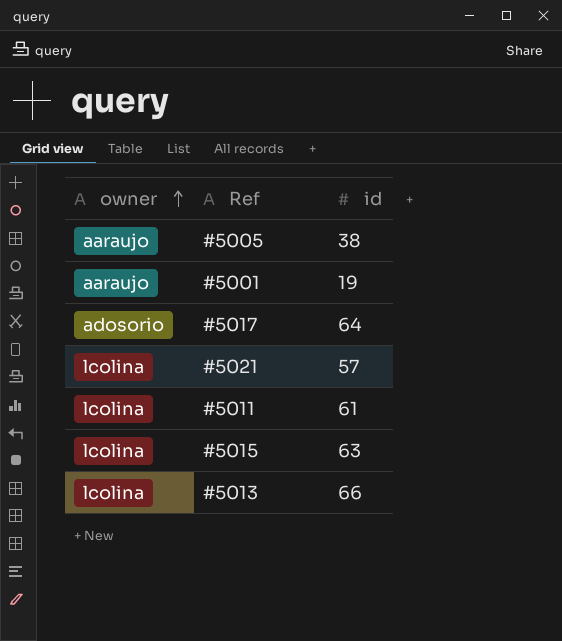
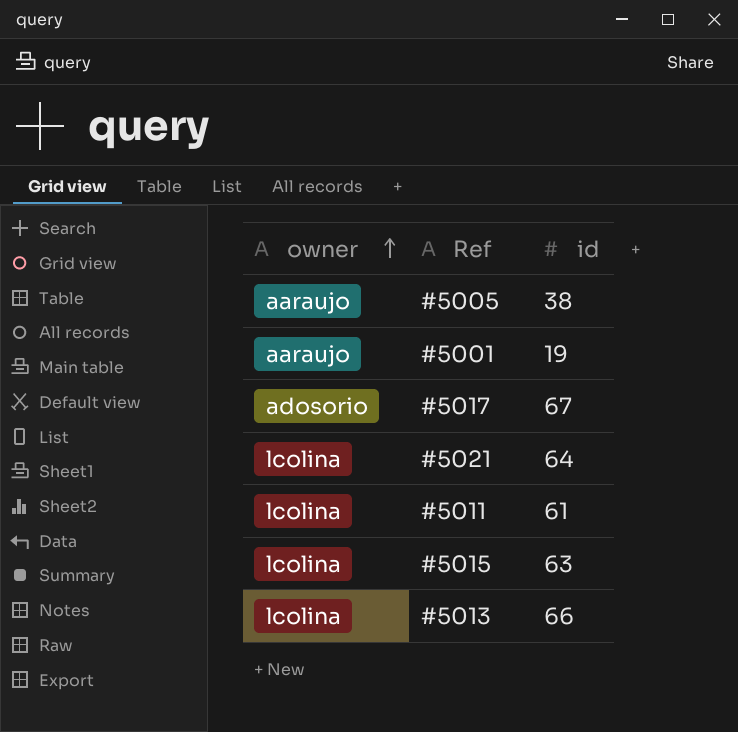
#5017 | id: 64 -> 67
#5021 | id: 57 -> 64

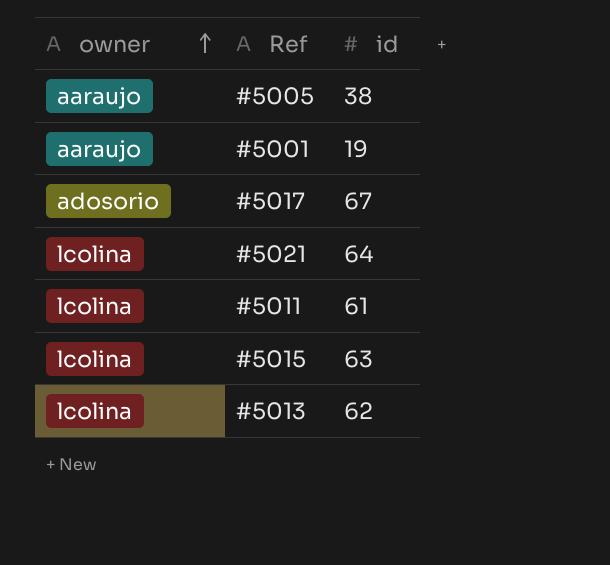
#5013 | id: 66 -> 62

